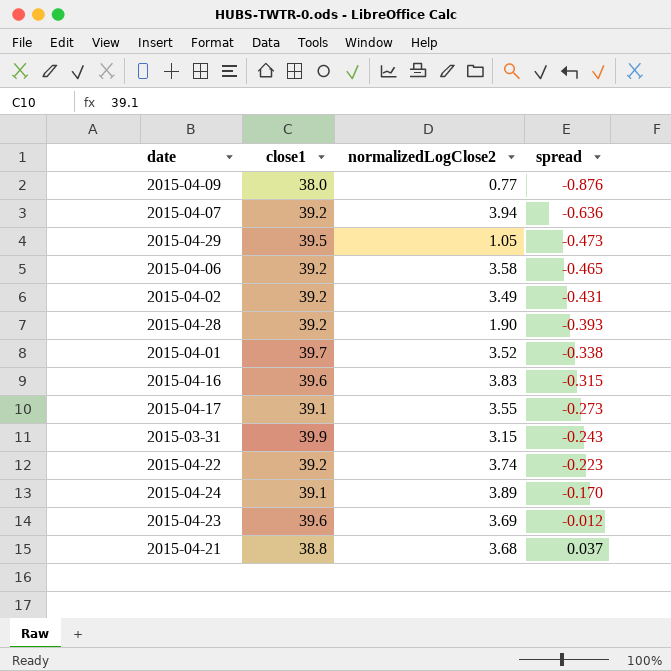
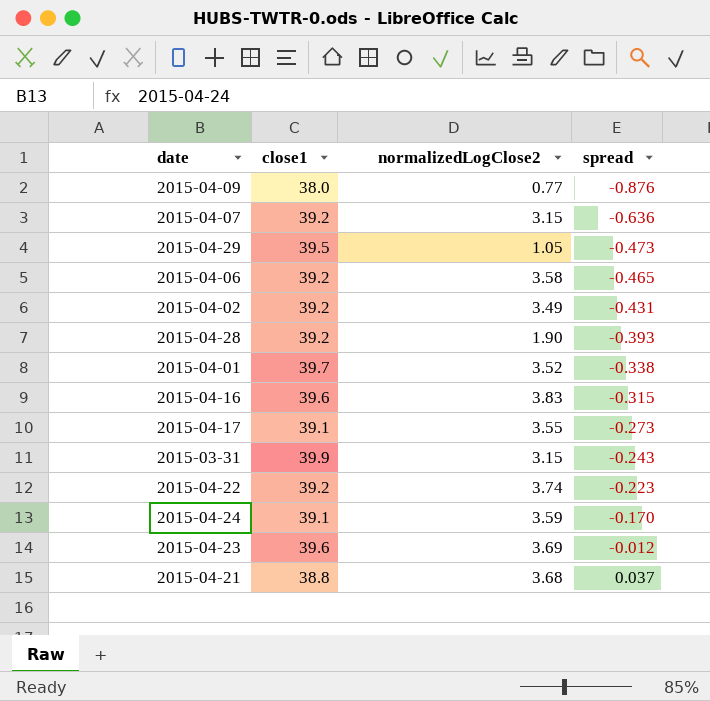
2015-04-07 | normalizedLogClose2: 3.94 -> 3.15
2015-04-24 | normalizedLogClose2: 3.89 -> 3.59

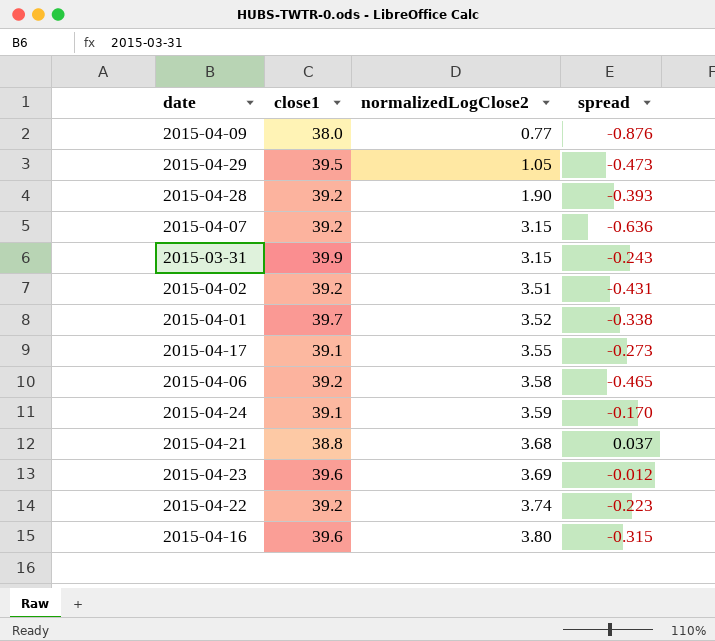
row order: spread ascending -> normalizedLogClose2 ascending
2015-04-02 | normalizedLogClose2: 3.49 -> 3.51
2015-04-16 | normalizedLogClose2: 3.83 -> 3.80

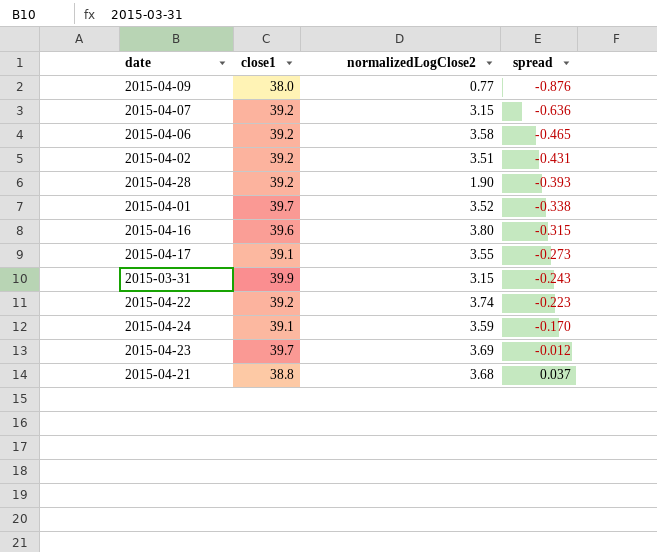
row order: normalizedLogClose2 ascending -> spread ascending
row 2015-04-29: 39.5 | 1.05 | -0.473 -> none
2015-04-23 | close1: 39.6 -> 39.7

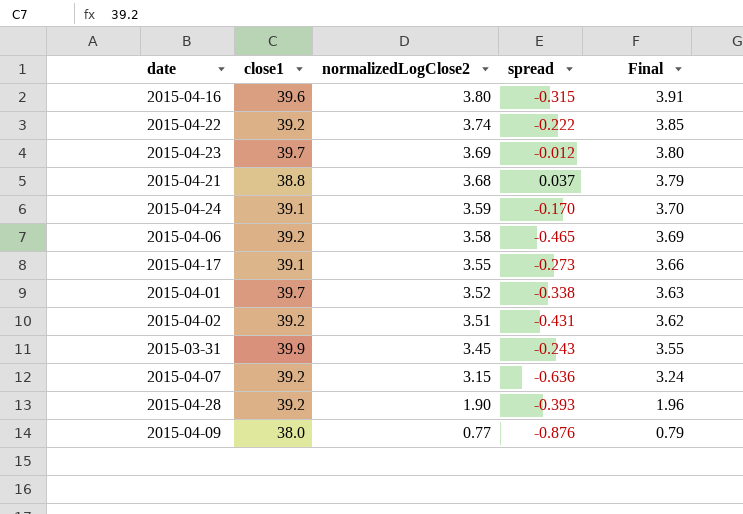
row order: spread ascending -> normalizedLogClose2 descending
column Final | formula: none -> [normalizedLogClose2] * 1.03
2015-04-22 | spread: -0.223 -> -0.222
2015-03-31 | normalizedLogClose2: 3.15 -> 3.45

